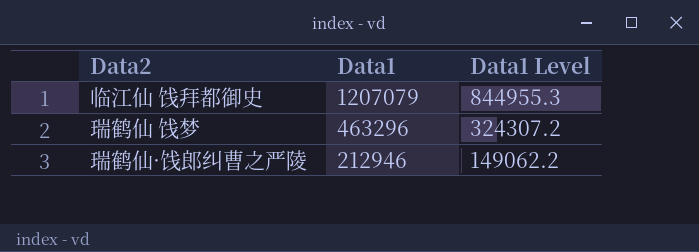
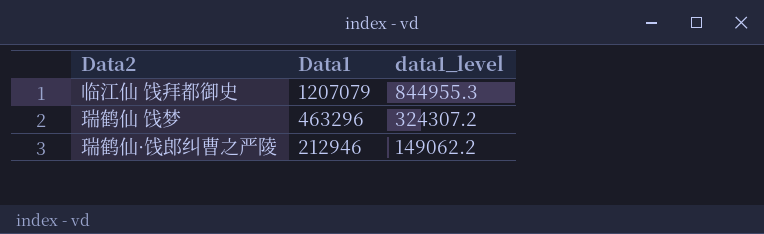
column name: Data1 Level -> data1_level

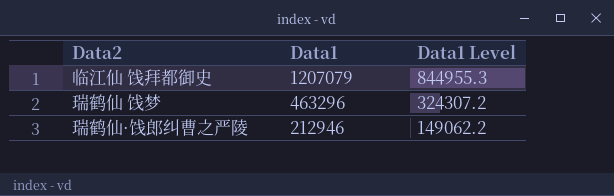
column name: data1_level -> Data1 Level

